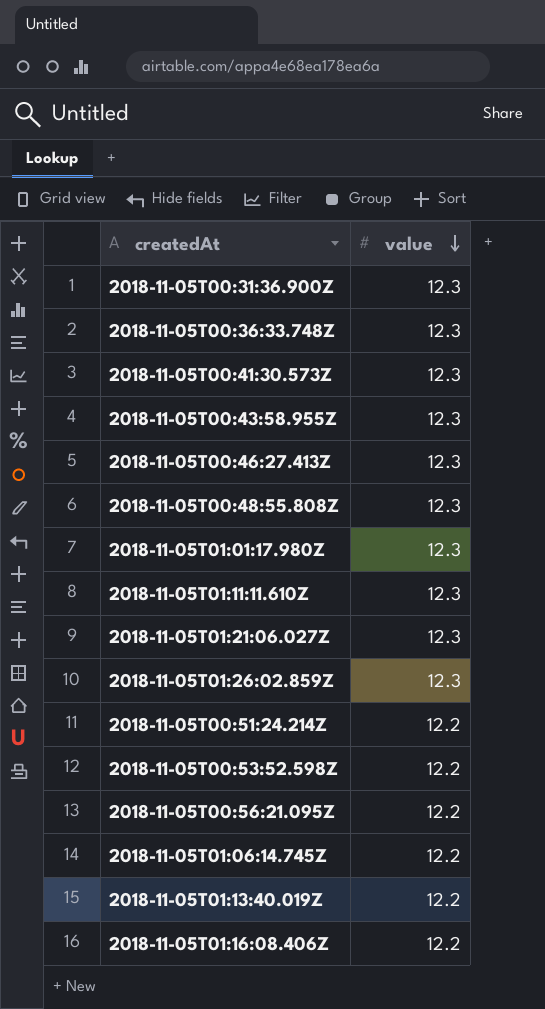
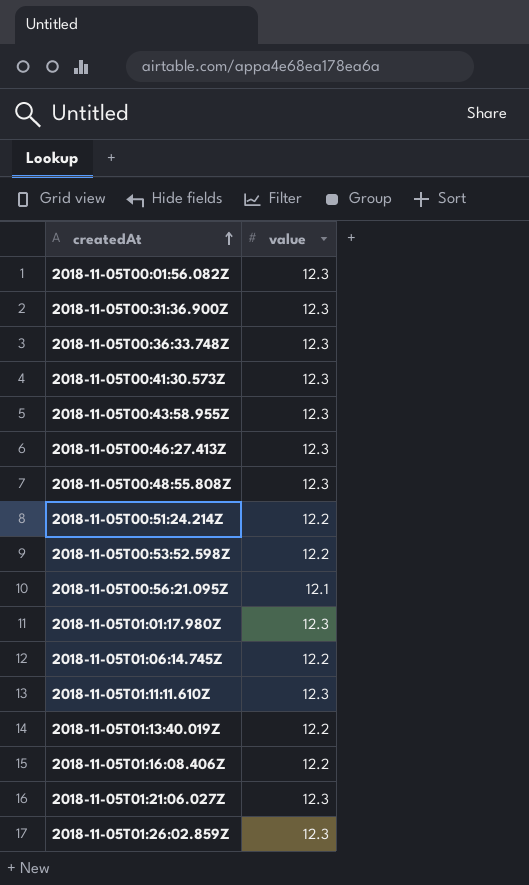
row order: value descending -> createdAt ascending
row 2018-11-05T00:01:56.082Z: none -> 12.3
2018-11-05T00:56:21.095Z | value: 12.2 -> 12.1

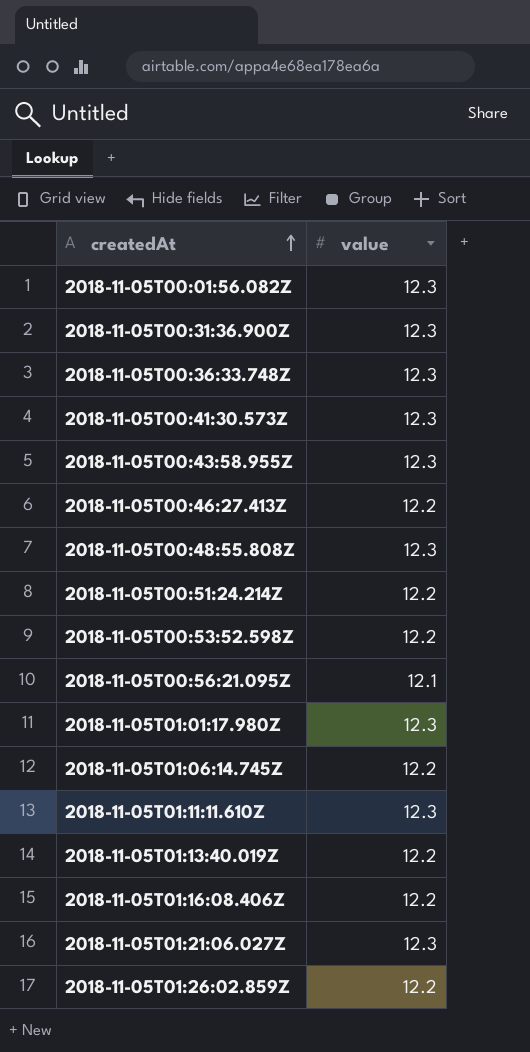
2018-11-05T00:46:27.413Z | value: 12.3 -> 12.2
2018-11-05T01:26:02.859Z | value: 12.3 -> 12.2

